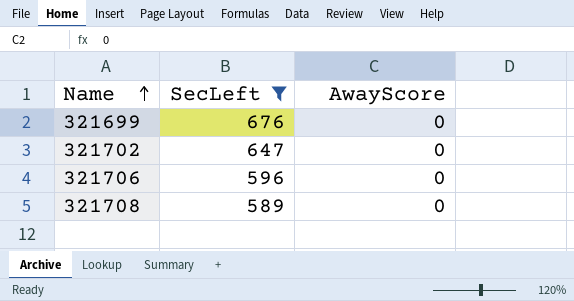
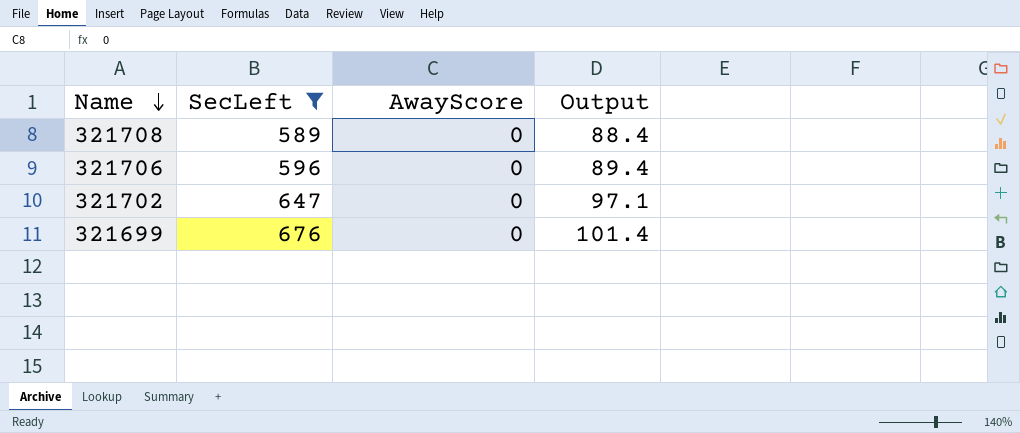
row order: Name ascending -> Name descending
column Output | formula: none -> [SecLeft] * 0.15

